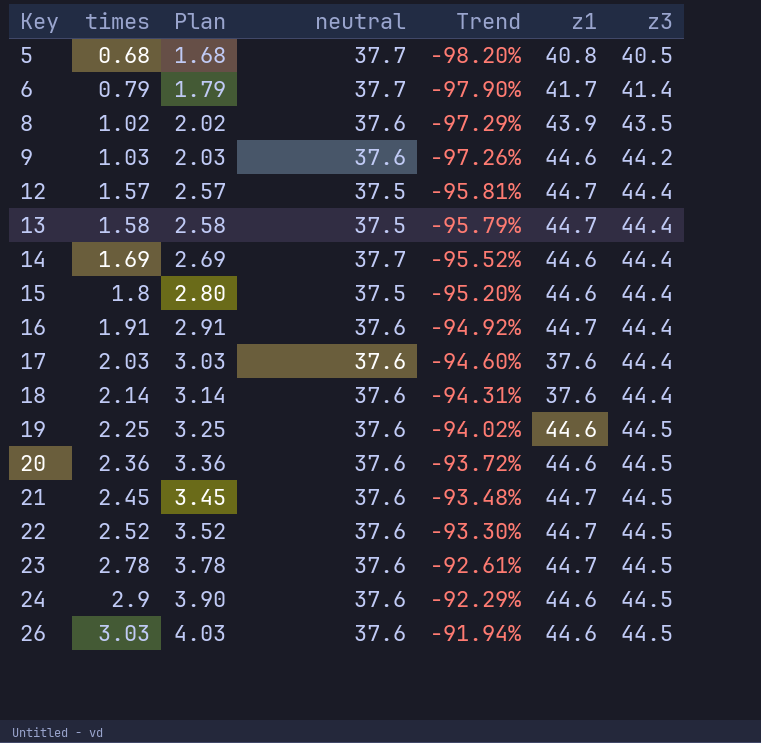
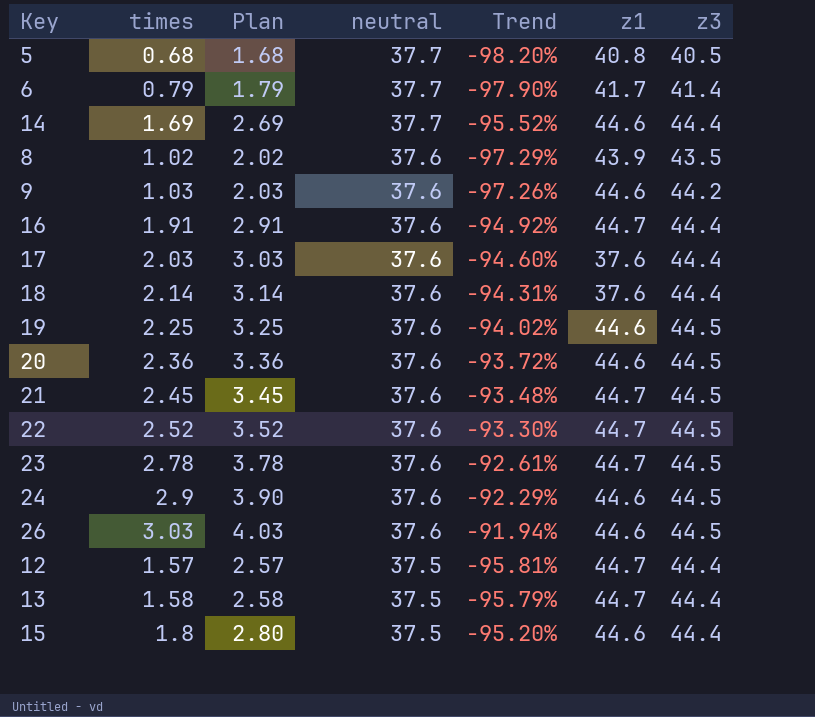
row order: Key ascending -> neutral descending

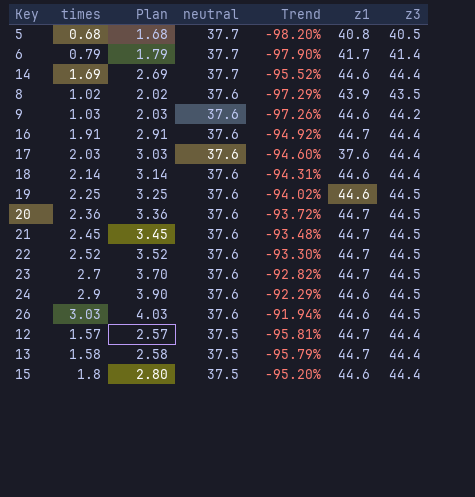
18 | z1: 37.6 -> 44.6
20 | z1: 44.6 -> 44.7
23 | times: 2.78 -> 2.7
23 | Plan: 3.78 -> 3.70
23 | Trend: -92.61% -> -92.82%

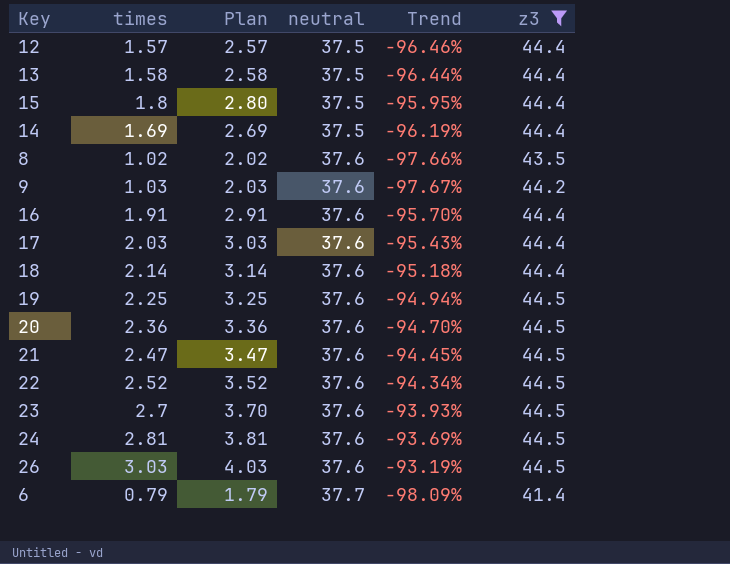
filter: none -> z3 != 40.5
row order: neutral descending -> neutral ascending
column z1 | position: 6 -> none
column Trend | formula: ([times] - [neutral]) / [neutral] -> ([times] - [z3]) / [z3]
14 | neutral: 37.7 -> 37.5
21 | times: 2.45 -> 2.47
21 | Plan: 3.45 -> 3.47
24 | times: 2.9 -> 2.81
24 | Plan: 3.90 -> 3.81

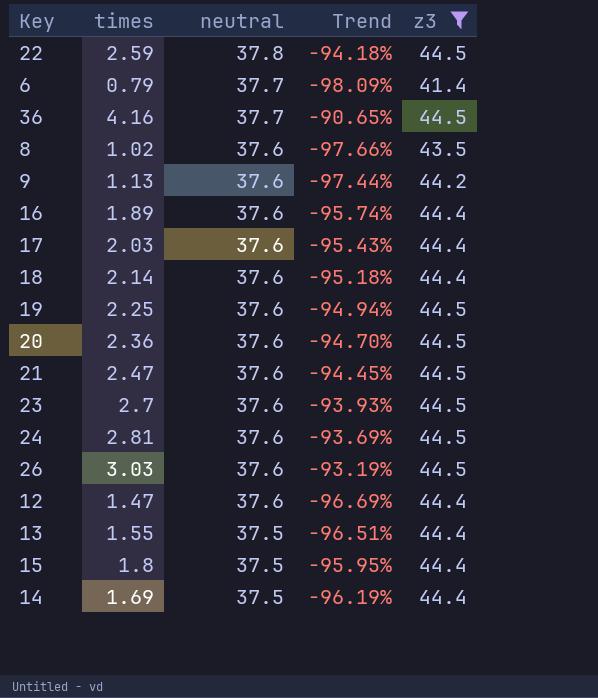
row order: neutral ascending -> neutral descending
column Plan | formula: [times] + 1 -> none
22 | times: 2.52 -> 2.59
22 | neutral: 37.6 -> 37.8
22 | Trend: -94.34% -> -94.18%
row 36: none -> 4.16 | 37.7 | -90.65% | 44.5
9 | times: 1.03 -> 1.13
9 | Trend: -97.67% -> -97.44%
16 | times: 1.91 -> 1.89
16 | Trend: -95.70% -> -95.74%
12 | times: 1.57 -> 1.47
12 | neutral: 37.5 -> 37.6
12 | Trend: -96.46% -> -96.69%
13 | times: 1.58 -> 1.55
13 | Trend: -96.44% -> -96.51%

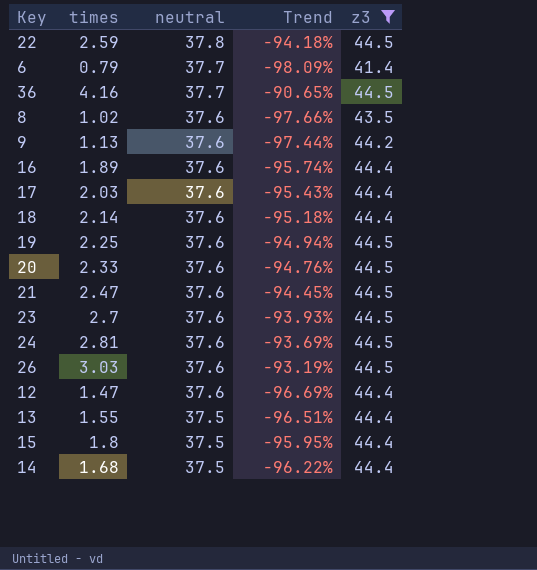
20 | times: 2.36 -> 2.33
20 | Trend: -94.70% -> -94.76%
14 | times: 1.69 -> 1.68
14 | Trend: -96.19% -> -96.22%

